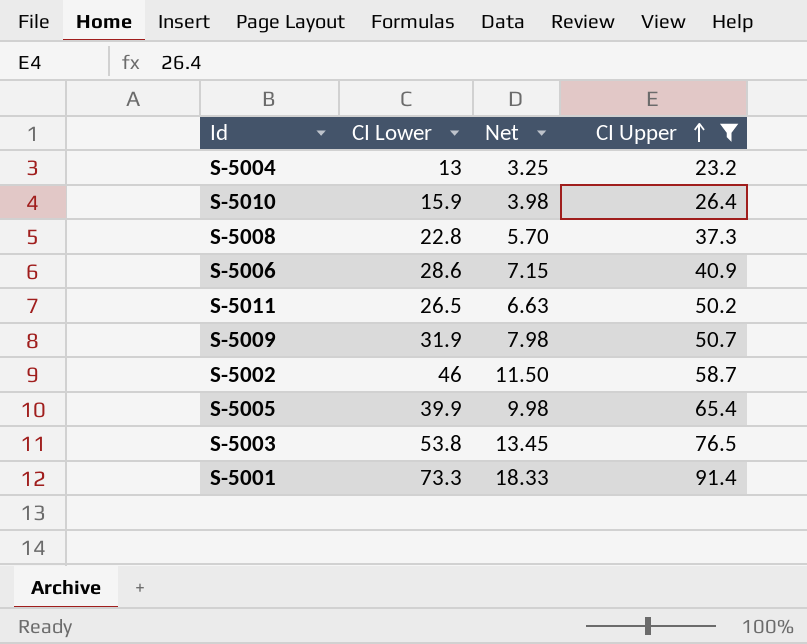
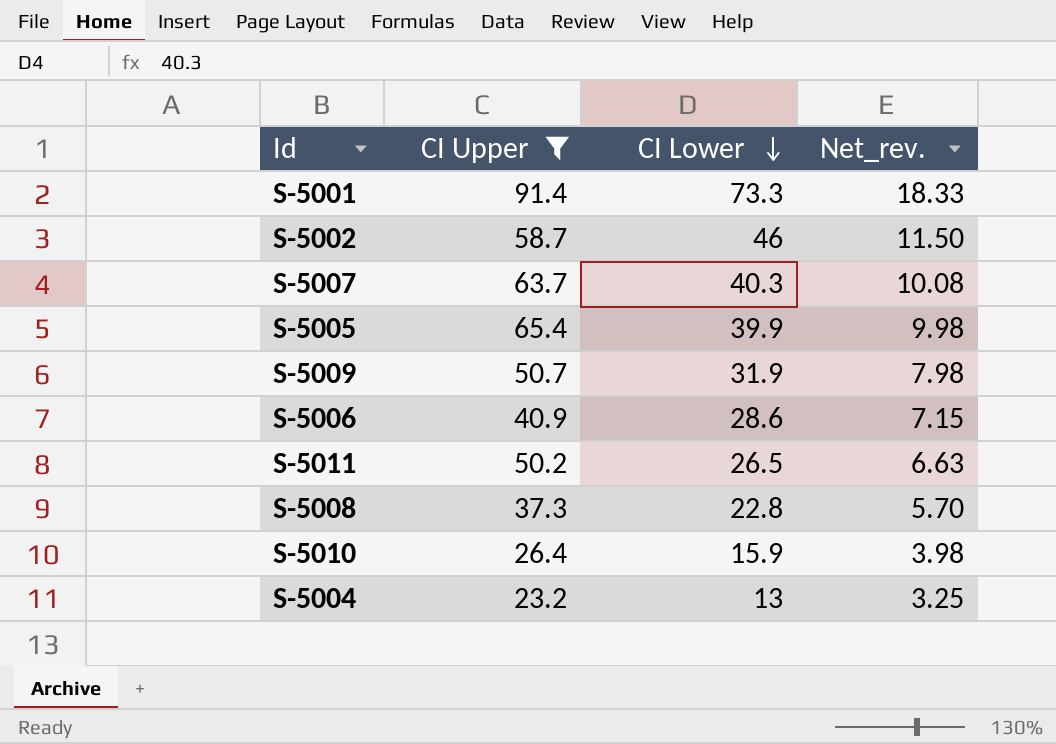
row order: CI Upper ascending -> CI Lower descending
column CI Upper | position: 4 -> 2
column name: Net -> Net_rev.
row S-5003: 53.8 | 13.45 | 76.5 -> none
row S-5007: none -> 63.7 | 40.3 | 10.08

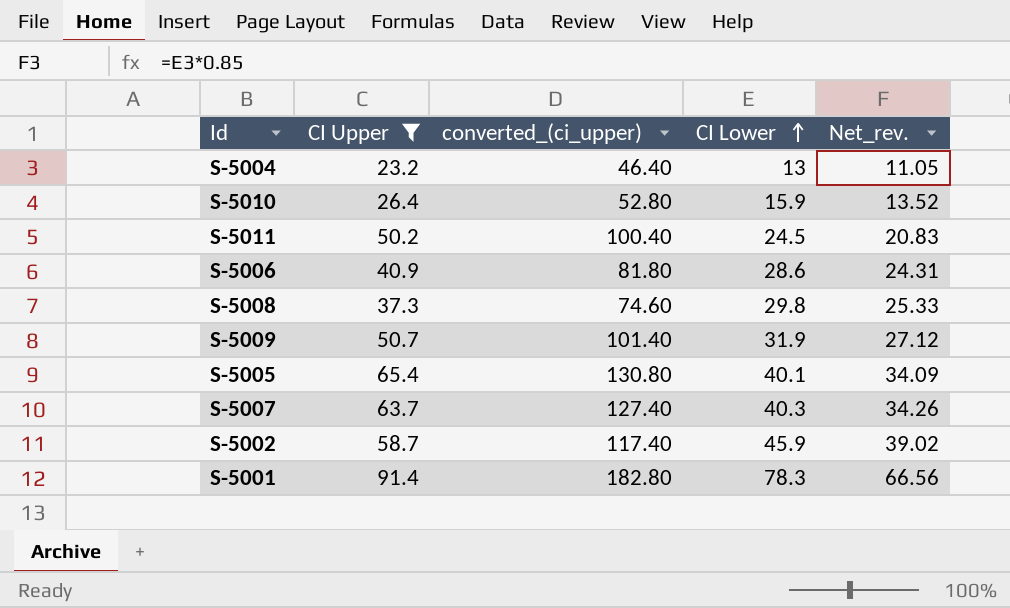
row order: CI Lower descending -> CI Lower ascending
column converted_(ci_upper) | formula: none -> [CI Upper] * 2
column Net_rev. | formula: [CI Lower] * 0.25 -> [CI Lower] * 0.85
S-5011 | CI Lower: 26.5 -> 24.5
S-5008 | CI Lower: 22.8 -> 29.8
S-5005 | CI Lower: 39.9 -> 40.1
S-5002 | CI Lower: 46 -> 45.9
S-5001 | CI Lower: 73.3 -> 78.3

